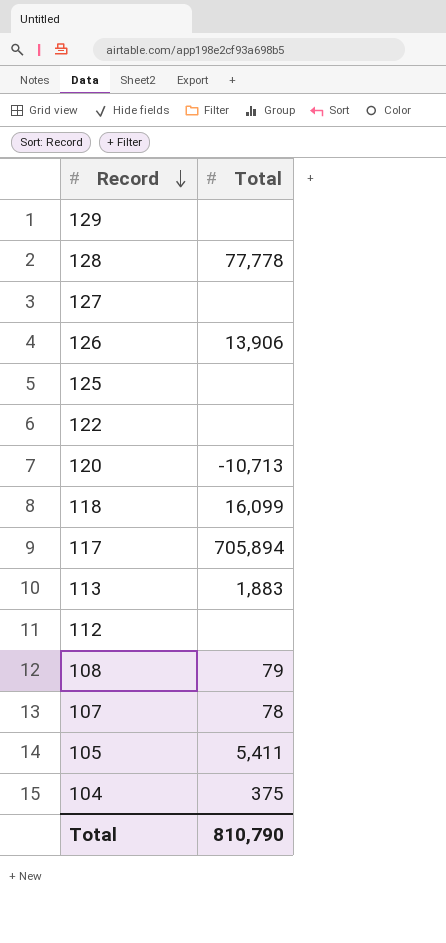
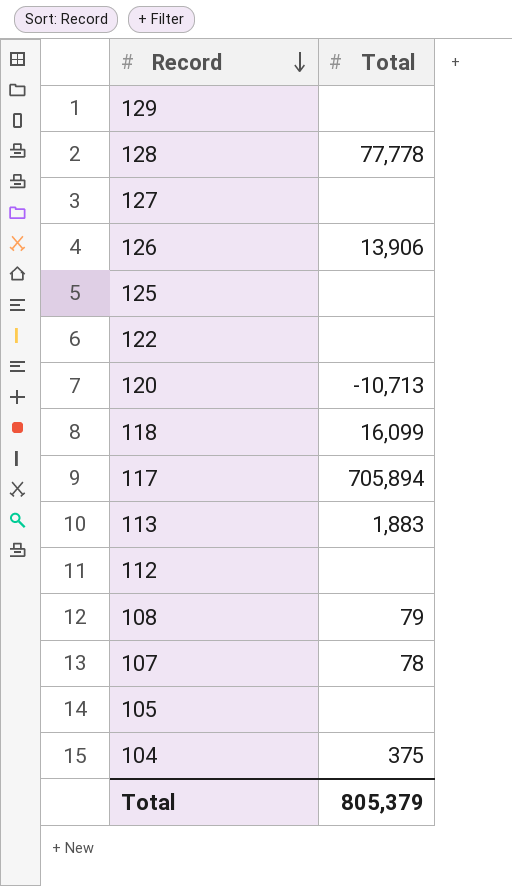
105 | Total: 5,411 -> none
Total | Total: 810,790 -> 805,379

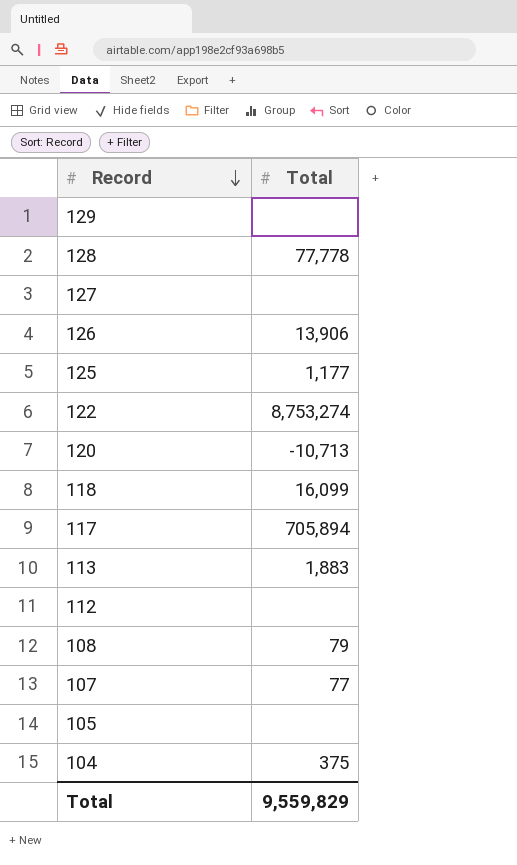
125 | Total: none -> 1,177
122 | Total: none -> 8,753,274
107 | Total: 78 -> 77
Total | Total: 805,379 -> 9,559,829

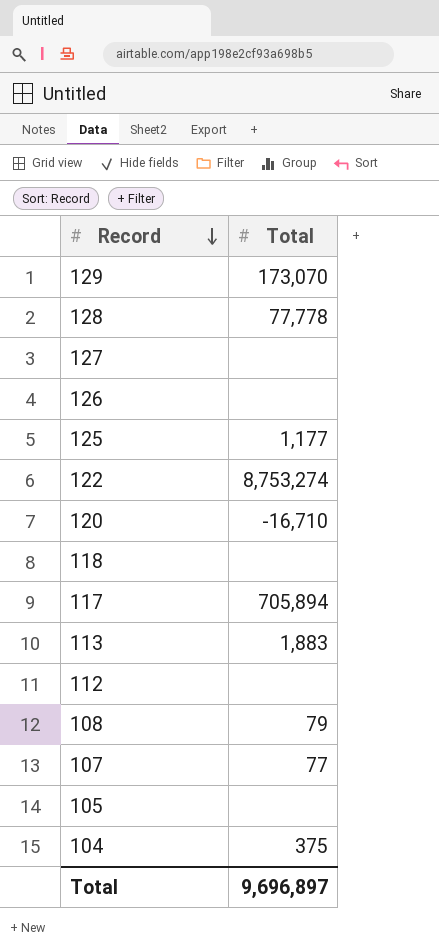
129 | Total: none -> 173,070
126 | Total: 13,906 -> none
120 | Total: -10,713 -> -16,710
118 | Total: 16,099 -> none
Total | Total: 9,559,829 -> 9,696,897

